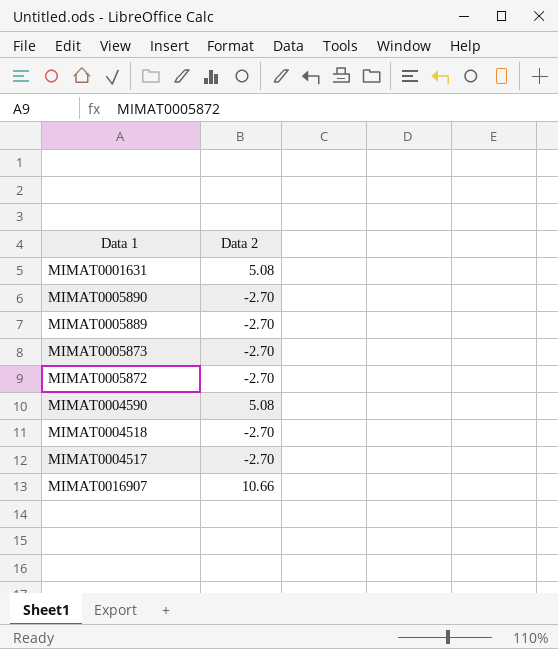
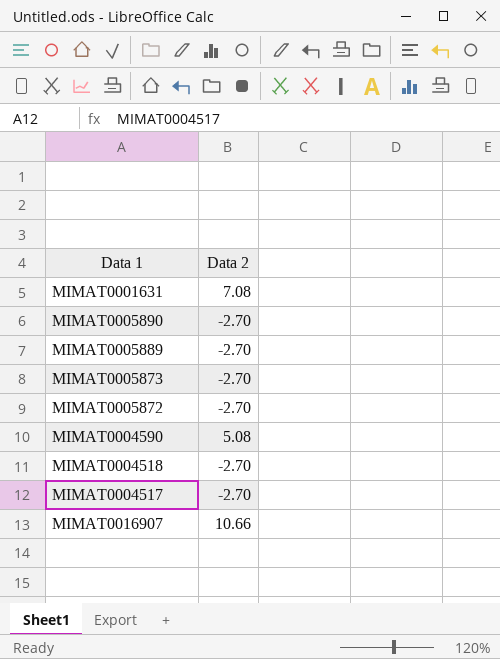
MIMAT0001631 | Data 2: 5.08 -> 7.08

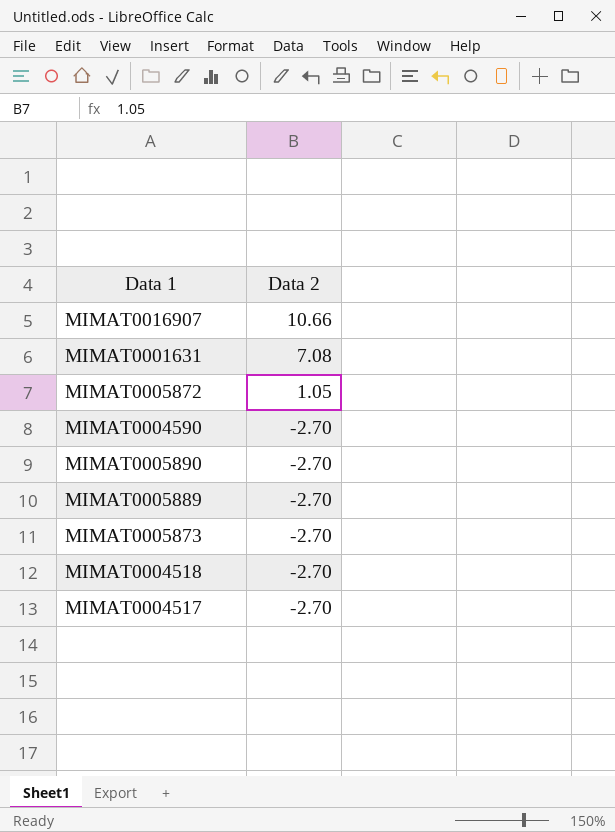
row order: none -> Data 2 descending
MIMAT0005872 | Data 2: -2.70 -> 1.05
MIMAT0004590 | Data 2: 5.08 -> -2.70

